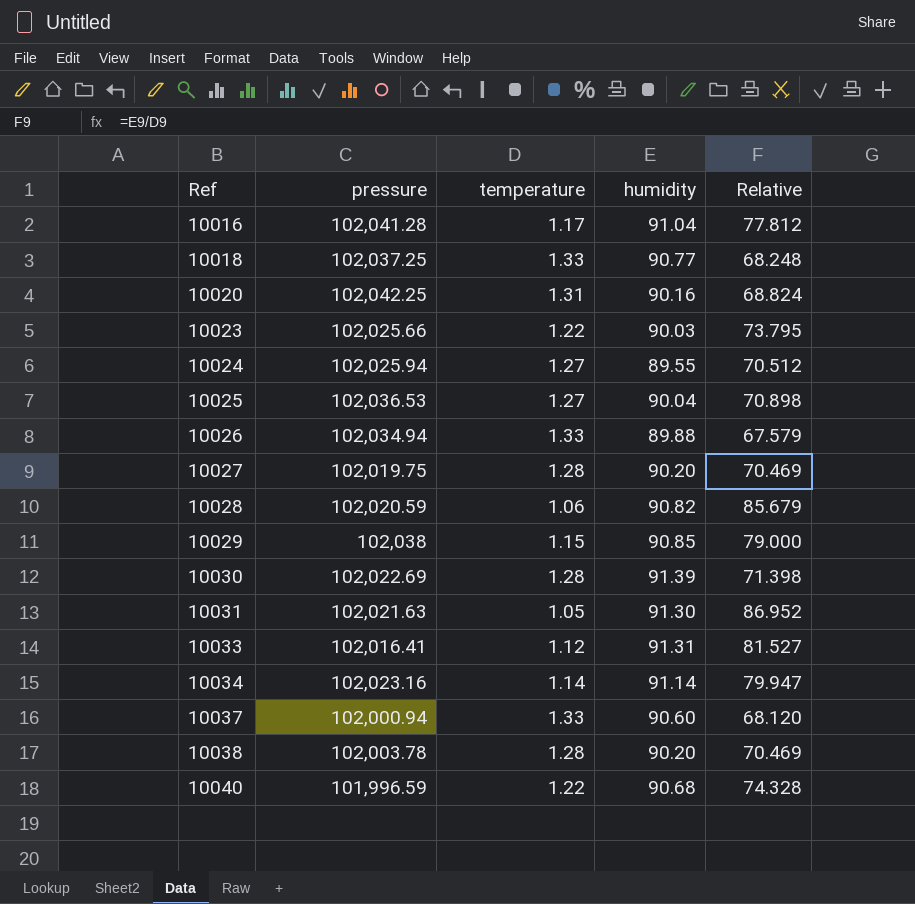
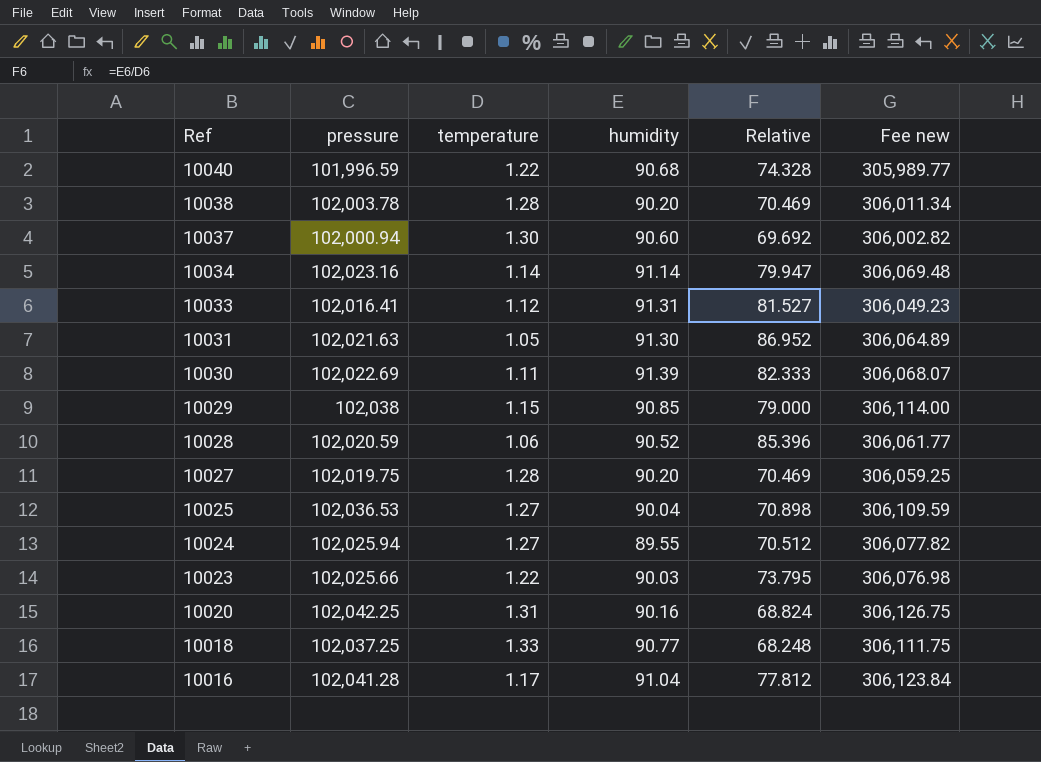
row order: Ref ascending -> Ref descending
column Fee new | formula: none -> [pressure] * 3
row 10026: 102,034.94 | 1.33 | 89.88 | 67.579 -> none
10037 | temperature: 1.33 -> 1.30
10037 | Relative: 68.120 -> 69.692
10030 | temperature: 1.28 -> 1.11
10030 | Relative: 71.398 -> 82.333
10028 | humidity: 90.82 -> 90.52
10028 | Relative: 85.679 -> 85.396

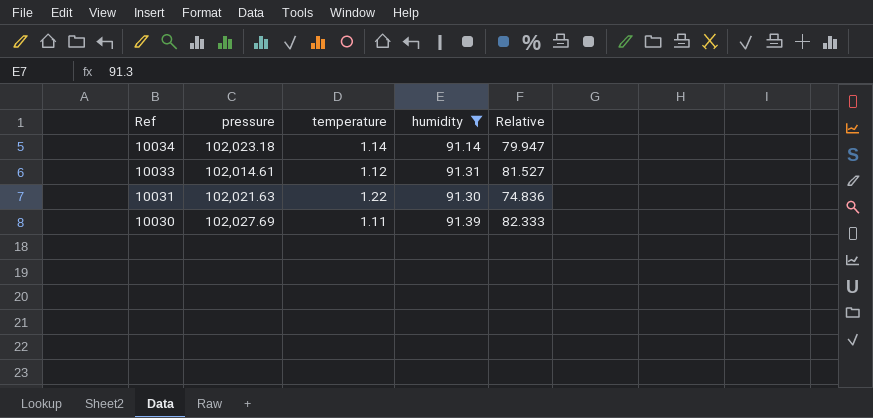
filter: none -> humidity >= 91.14
column Fee new | formula: [pressure] * 3 -> none
10034 | pressure: 102,023.16 -> 102,023.18
10033 | pressure: 102,016.41 -> 102,014.61
10031 | temperature: 1.05 -> 1.22
10031 | Relative: 86.952 -> 74.836
10030 | pressure: 102,022.69 -> 102,027.69

